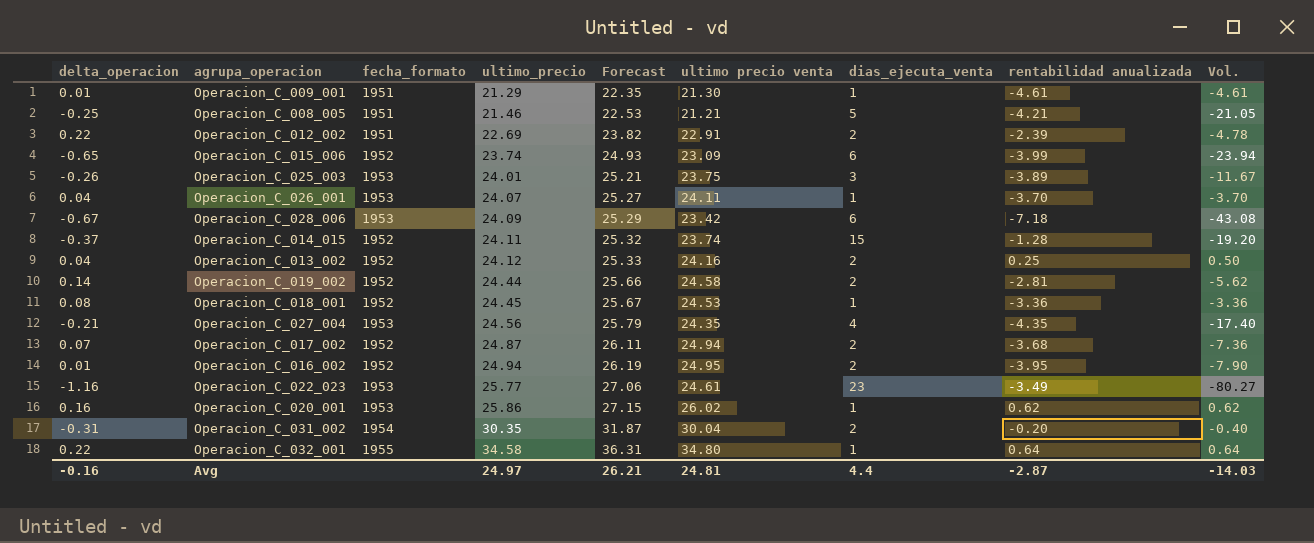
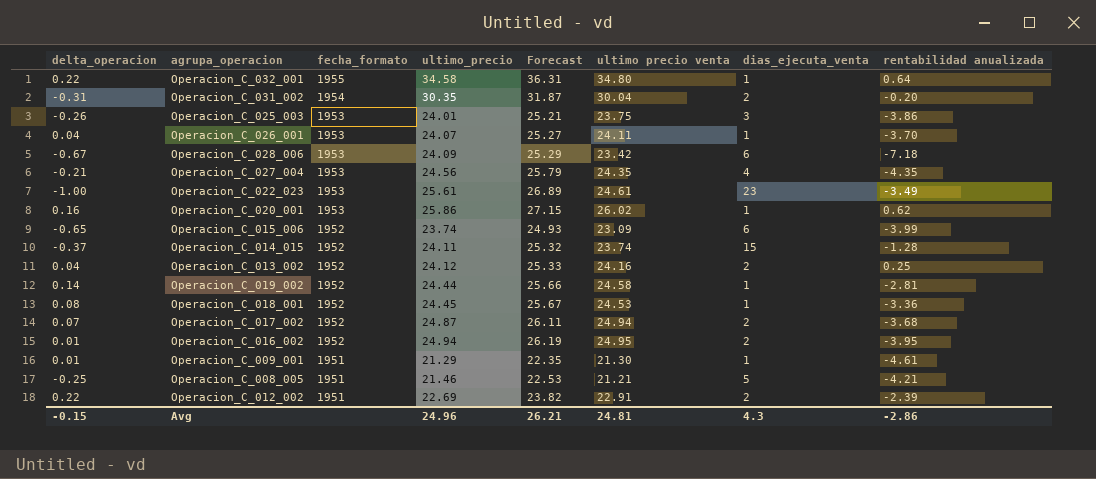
row order: ultimo_precio ascending -> fecha_formato descending
column Vol. | formula: [dias_ejecuta_venta] * [rentabilidad anualizada] -> none
Operacion_C_025_003 | rentabilidad anualizada: -3.89 -> -3.86
Operacion_C_022_023 | delta_operacion: -1.16 -> -1.00
Operacion_C_022_023 | ultimo_precio: 25.77 -> 25.61
Operacion_C_022_023 | Forecast: 27.06 -> 26.89
Operacion_C_019_002 | dias_ejecuta_venta: 2 -> 1
Avg | delta_operacion: -0.16 -> -0.15
Avg | ultimo_precio: 24.97 -> 24.96
Avg | dias_ejecuta_venta: 4.4 -> 4.3
Avg | rentabilidad anualizada: -2.87 -> -2.86

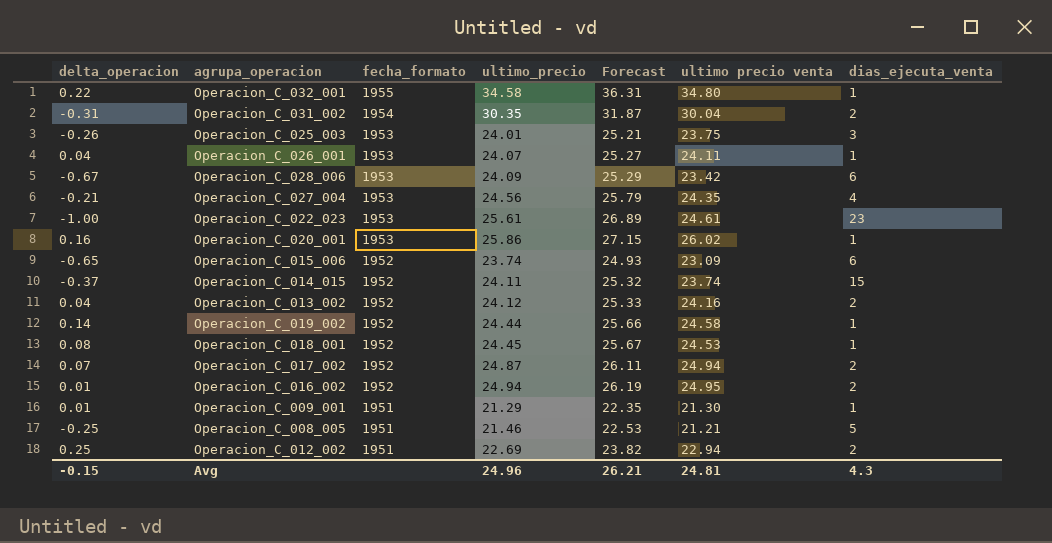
column rentabilidad anualizada | position: 8 -> none
Operacion_C_012_002 | delta_operacion: 0.22 -> 0.25
Operacion_C_012_002 | ultimo precio venta: 22.91 -> 22.94

